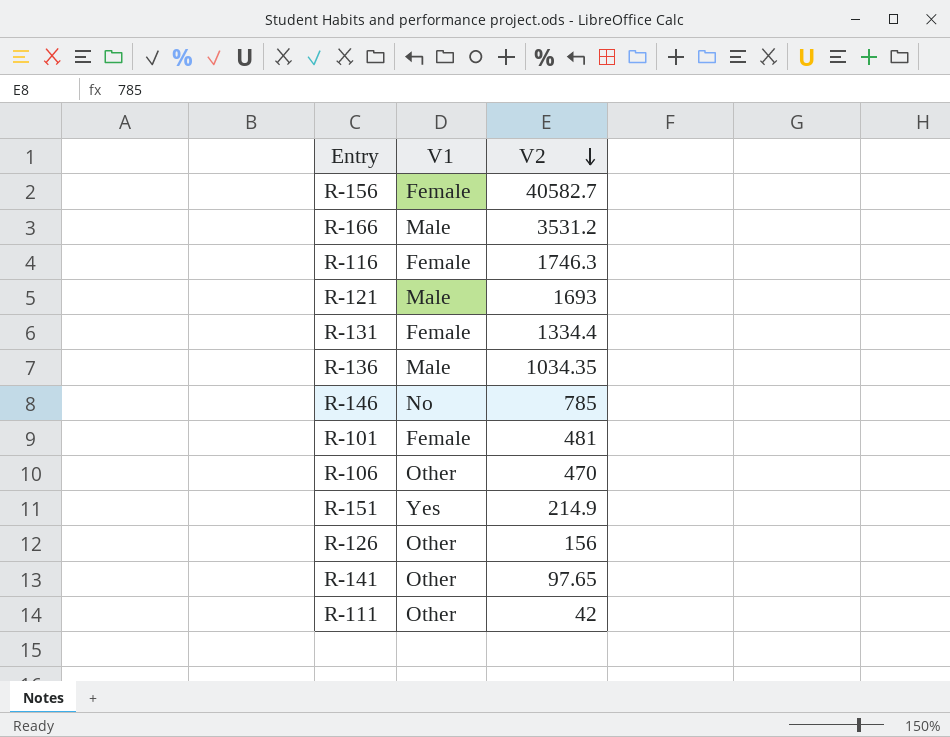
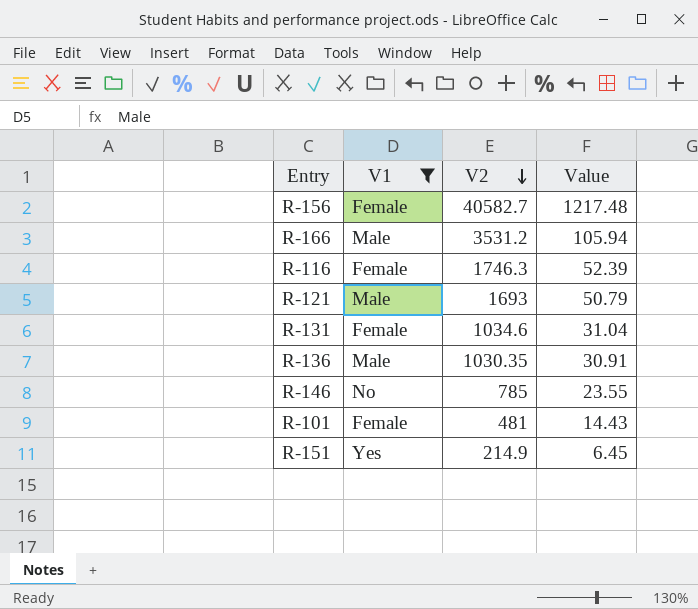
filter: none -> V1 != Other
column Value | formula: none -> [V2] * 0.03
R-131 | V2: 1334.4 -> 1034.6
R-136 | V2: 1034.35 -> 1030.35

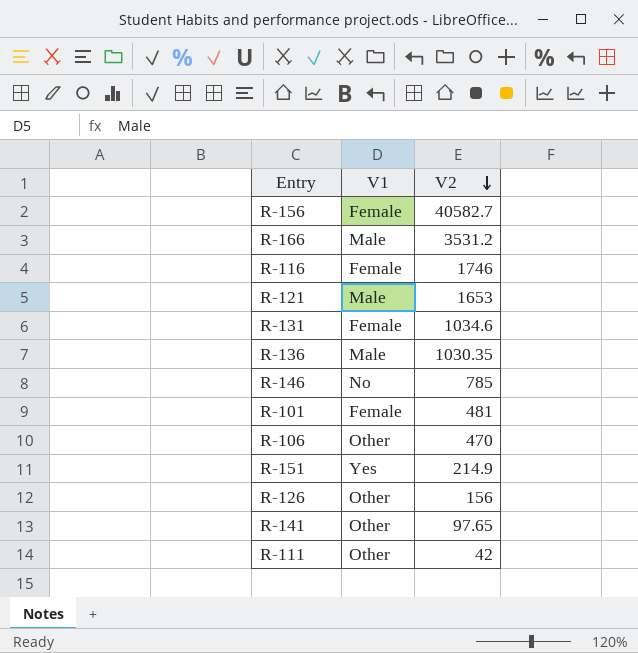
filter: V1 != Other -> none
column Value | formula: [V2] * 0.03 -> none
R-116 | V2: 1746.3 -> 1746
R-121 | V2: 1693 -> 1653

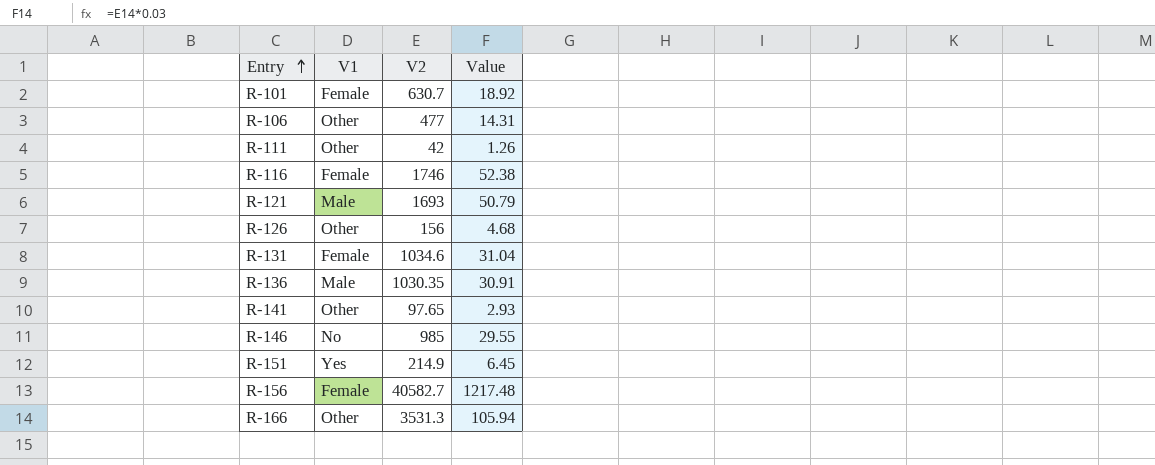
row order: V2 descending -> Entry ascending
column Value | formula: none -> [V2] * 0.03
R-101 | V2: 481 -> 630.7
R-106 | V2: 470 -> 477
R-121 | V2: 1653 -> 1693
R-146 | V2: 785 -> 985
R-166 | V1: Male -> Other
R-166 | V2: 3531.2 -> 3531.3

